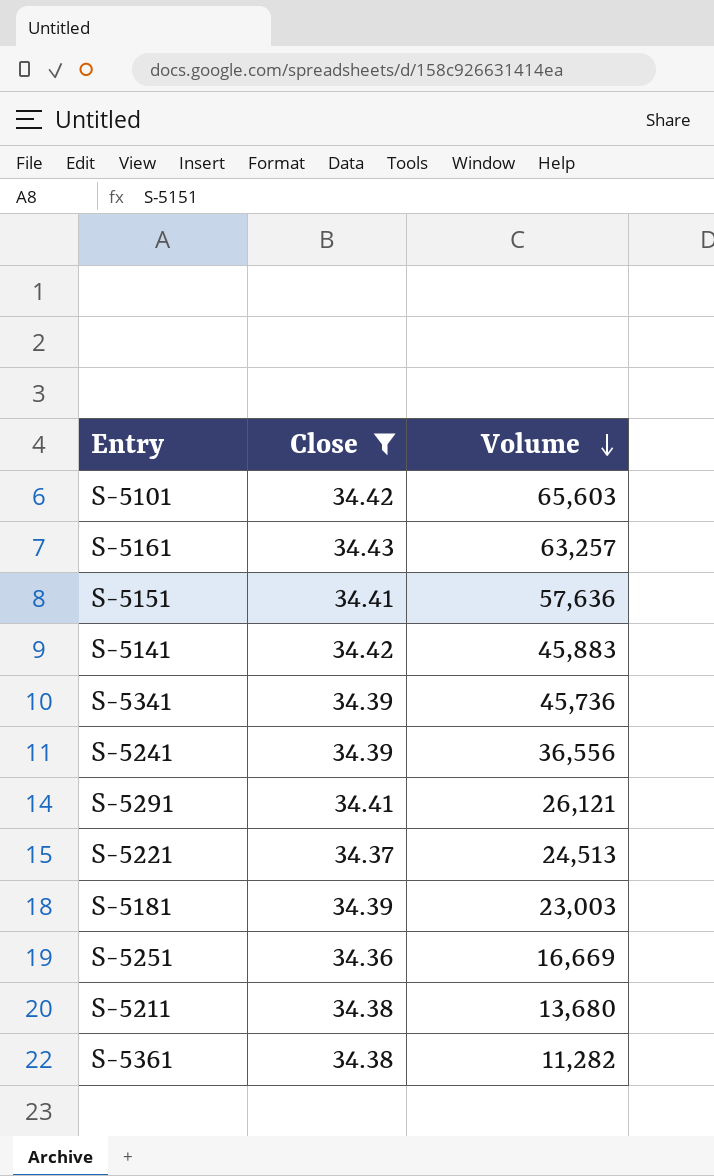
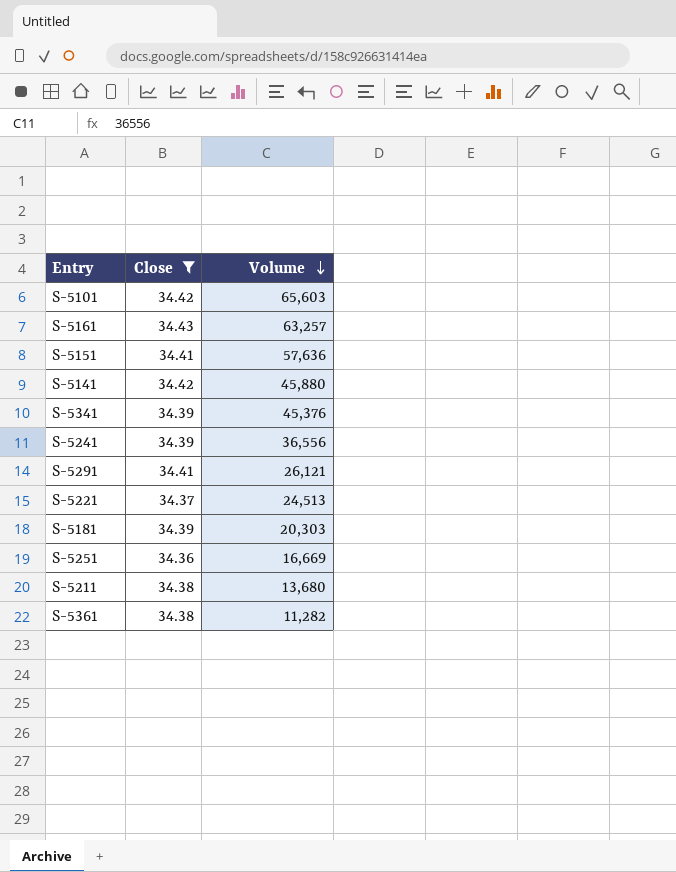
S-5141 | Volume: 45,883 -> 45,880
S-5341 | Volume: 45,736 -> 45,376
S-5181 | Volume: 23,003 -> 20,303

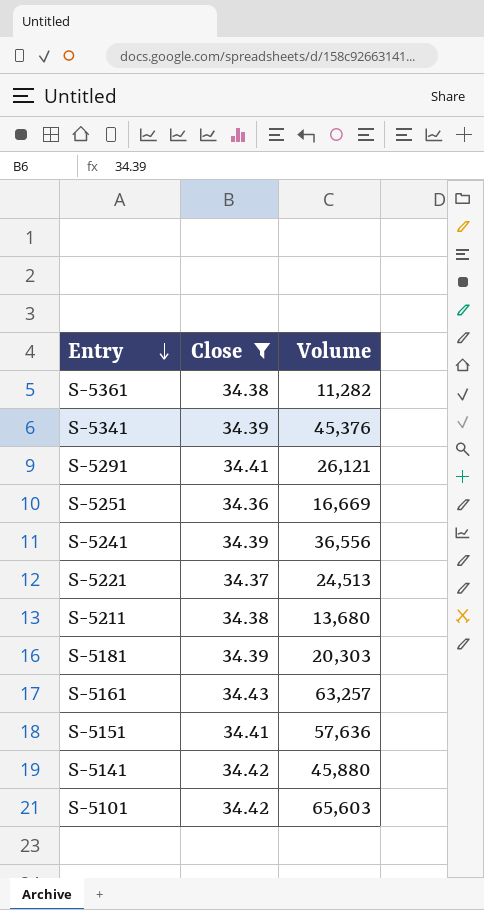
row order: Volume descending -> Entry descending

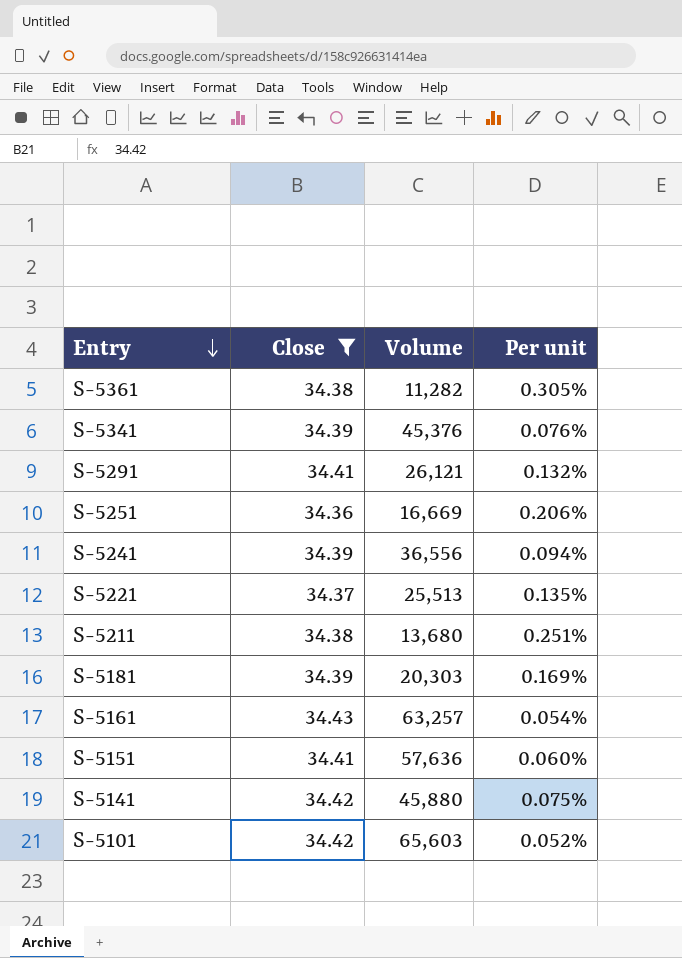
column Per unit | formula: none -> [Close] / [Volume]
S-5221 | Volume: 24,513 -> 25,513

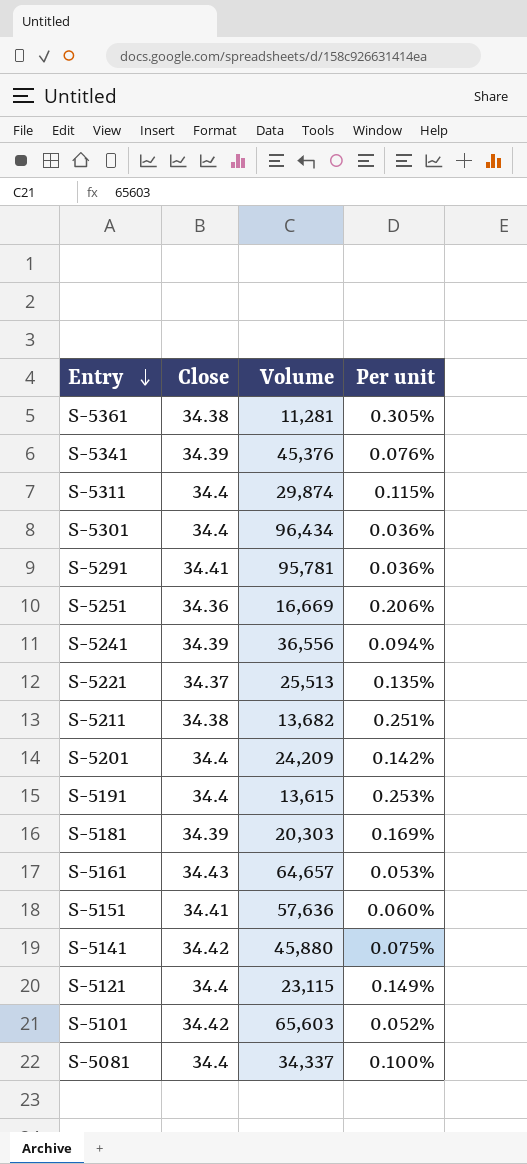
filter: Close != 34.4 -> none
S-5361 | Volume: 11,282 -> 11,281
S-5291 | Volume: 26,121 -> 95,781
S-5291 | Per unit: 0.132% -> 0.036%
S-5211 | Volume: 13,680 -> 13,682
S-5161 | Volume: 63,257 -> 64,657
S-5161 | Per unit: 0.054% -> 0.053%

